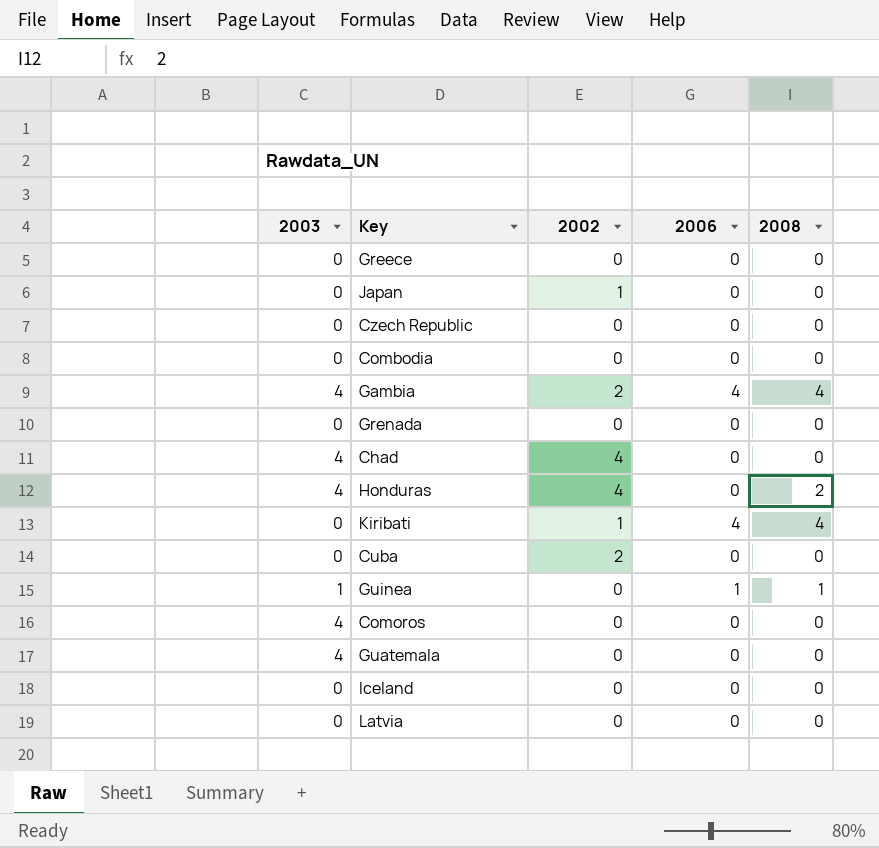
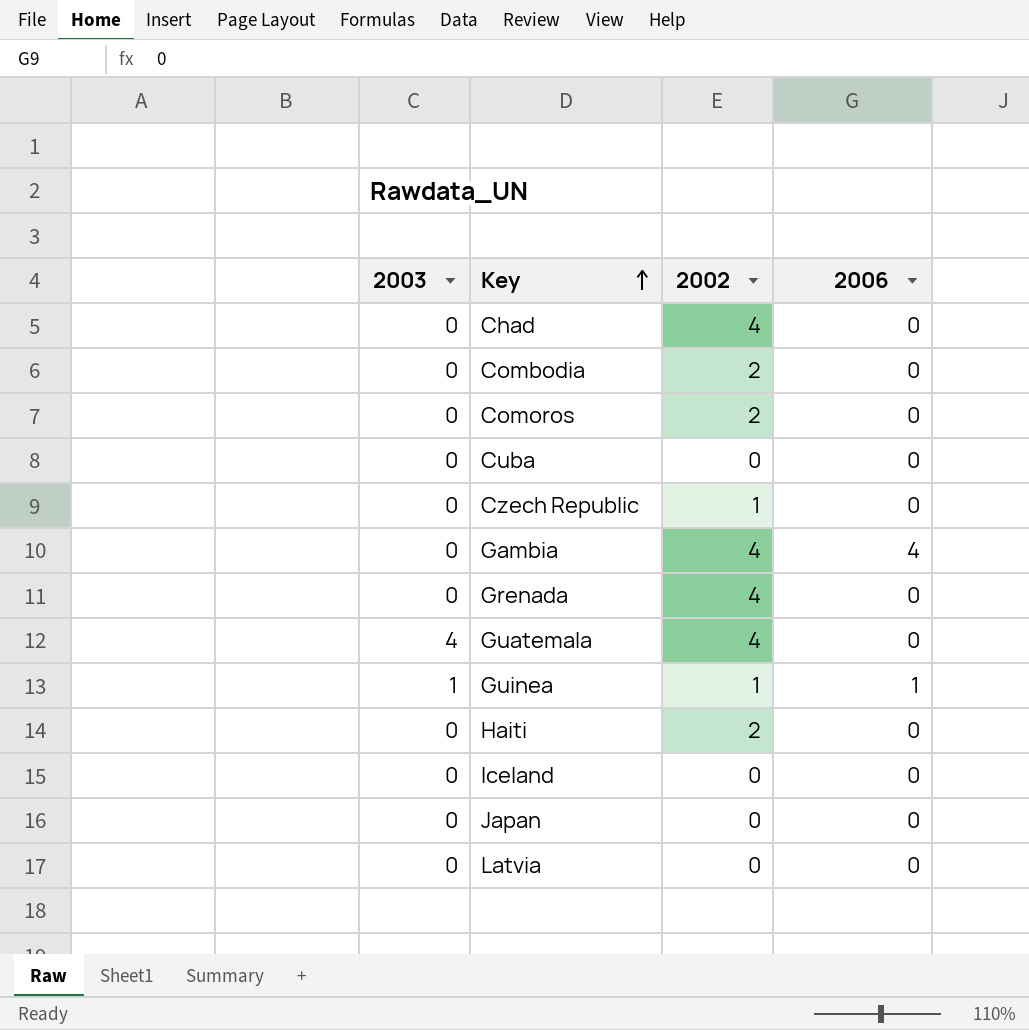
row order: none -> Key ascending
column 2008 | position: 5 -> none
row Greece: 0 | 0 | 0 | 0 -> none
row Honduras: 4 | 4 | 0 | 2 -> none
row Kiribati: 0 | 1 | 4 | 4 -> none
Chad | 2003: 4 -> 0
Combodia | 2002: 0 -> 2
Comoros | 2003: 4 -> 0
Comoros | 2002: 0 -> 2
Cuba | 2002: 2 -> 0
Czech Republic | 2002: 0 -> 1
Gambia | 2003: 4 -> 0
Gambia | 2002: 2 -> 4
Grenada | 2002: 0 -> 4
Guatemala | 2002: 0 -> 4
Guinea | 2002: 0 -> 1
row Haiti: none -> 0 | 2 | 0
Japan | 2002: 1 -> 0

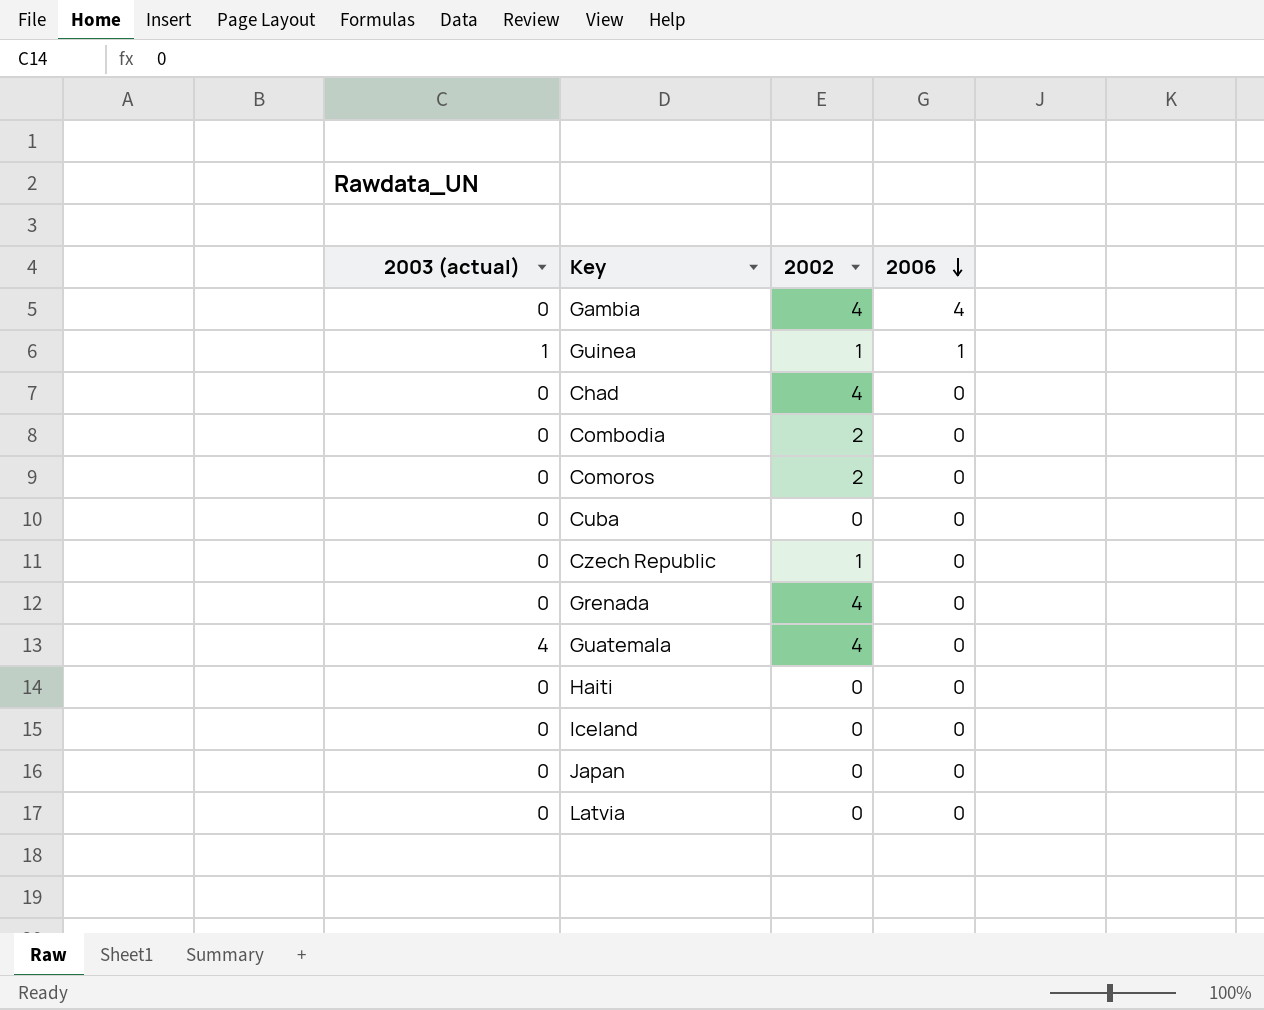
row order: Key ascending -> 2006 descending
column name: 2003 -> 2003 (actual)
Haiti | 2002: 2 -> 0

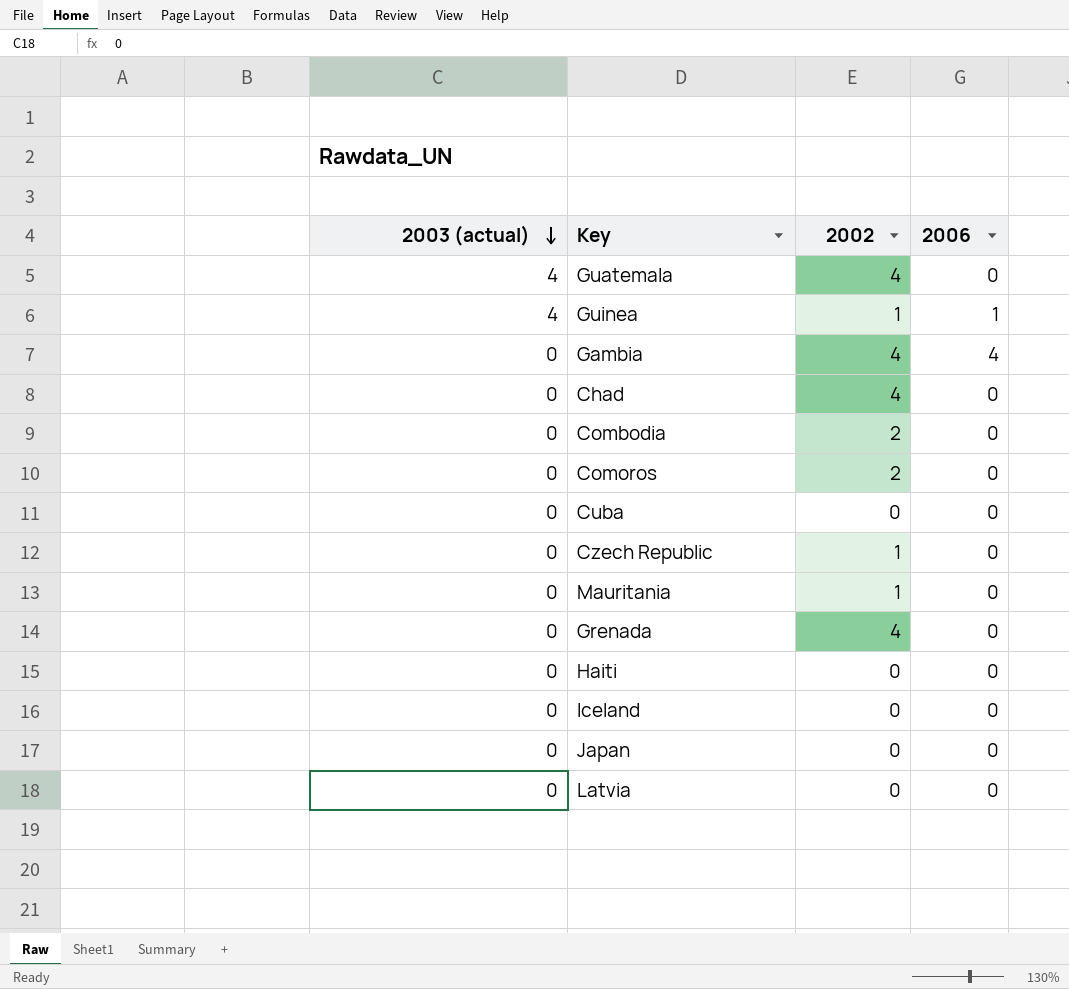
row order: 2006 descending -> 2003 (actual) descending
Guinea | 2003 (actual): 1 -> 4
row Mauritania: none -> 0 | 1 | 0

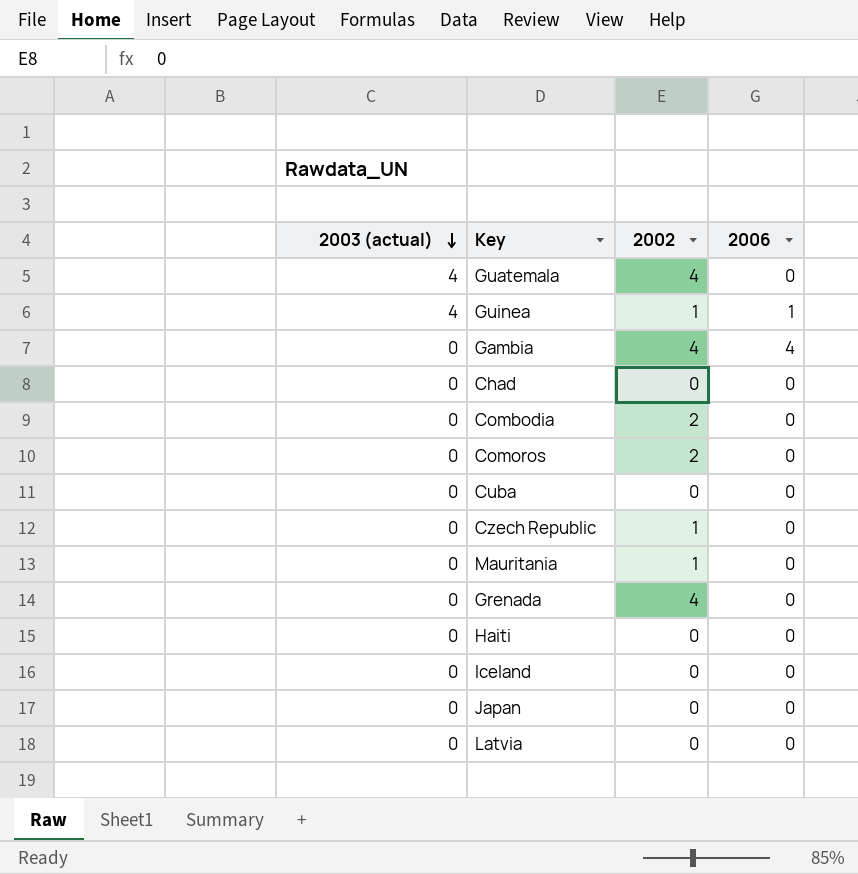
Chad | 2002: 4 -> 0

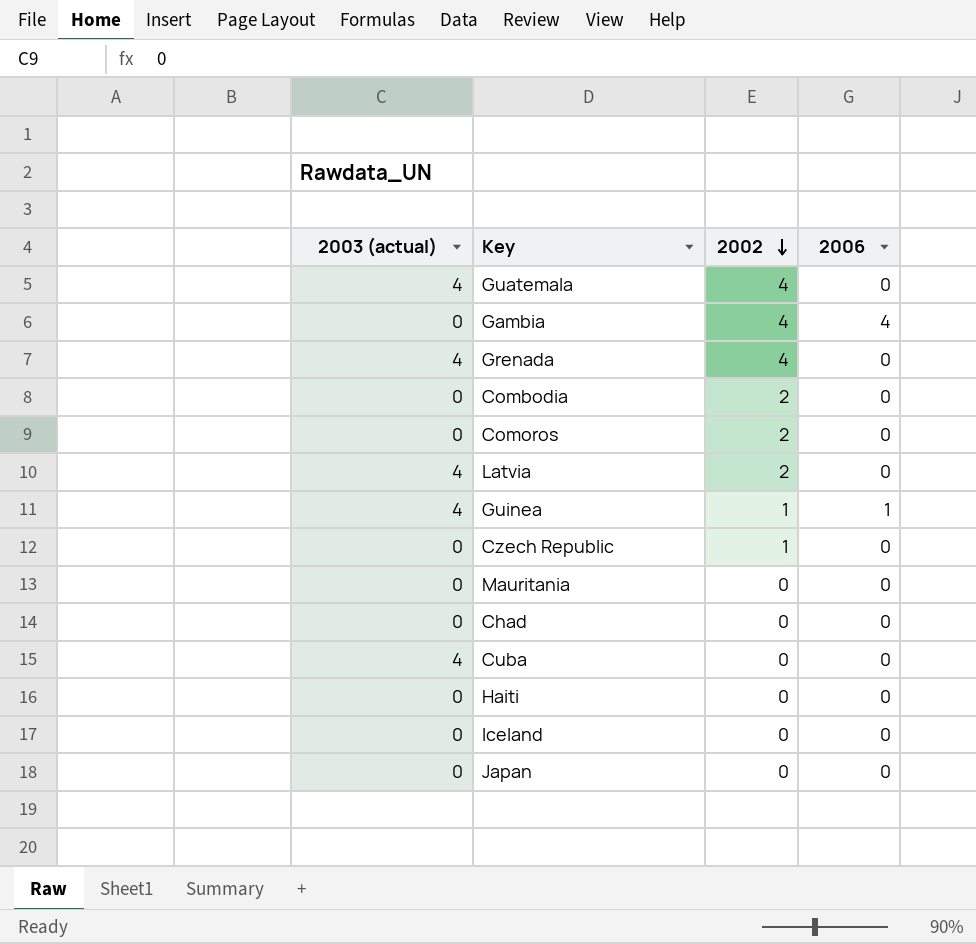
row order: 2003 (actual) descending -> 2002 descending
Grenada | 2003 (actual): 0 -> 4
Latvia | 2003 (actual): 0 -> 4
Latvia | 2002: 0 -> 2
Mauritania | 2002: 1 -> 0
Cuba | 2003 (actual): 0 -> 4

